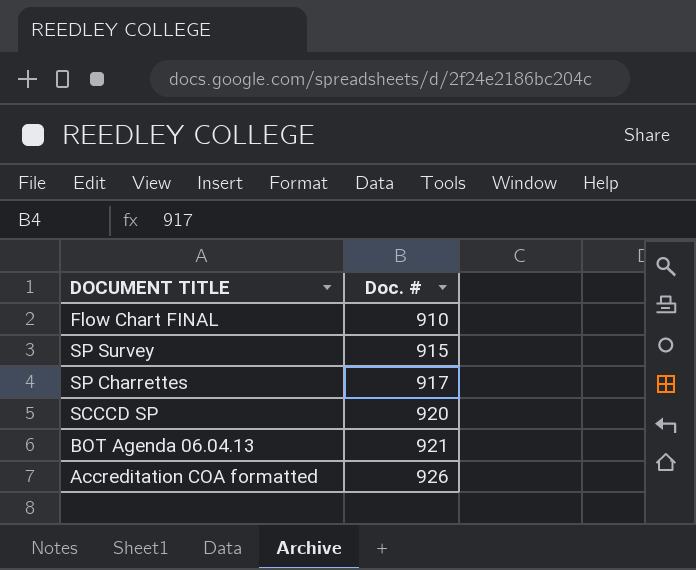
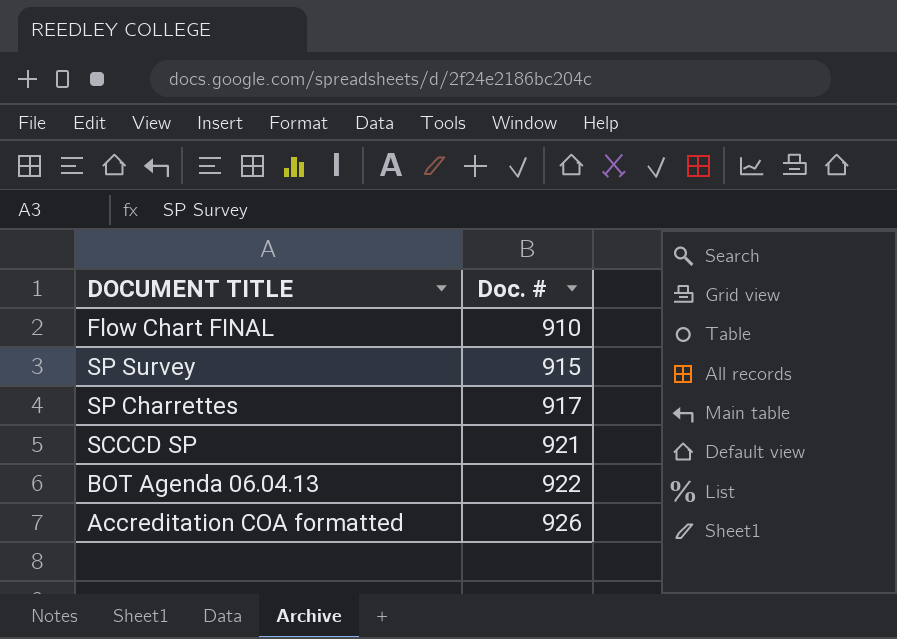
SCCCD SP | Doc. #: 920 -> 921
BOT Agenda 06.04.13 | Doc. #: 921 -> 922

